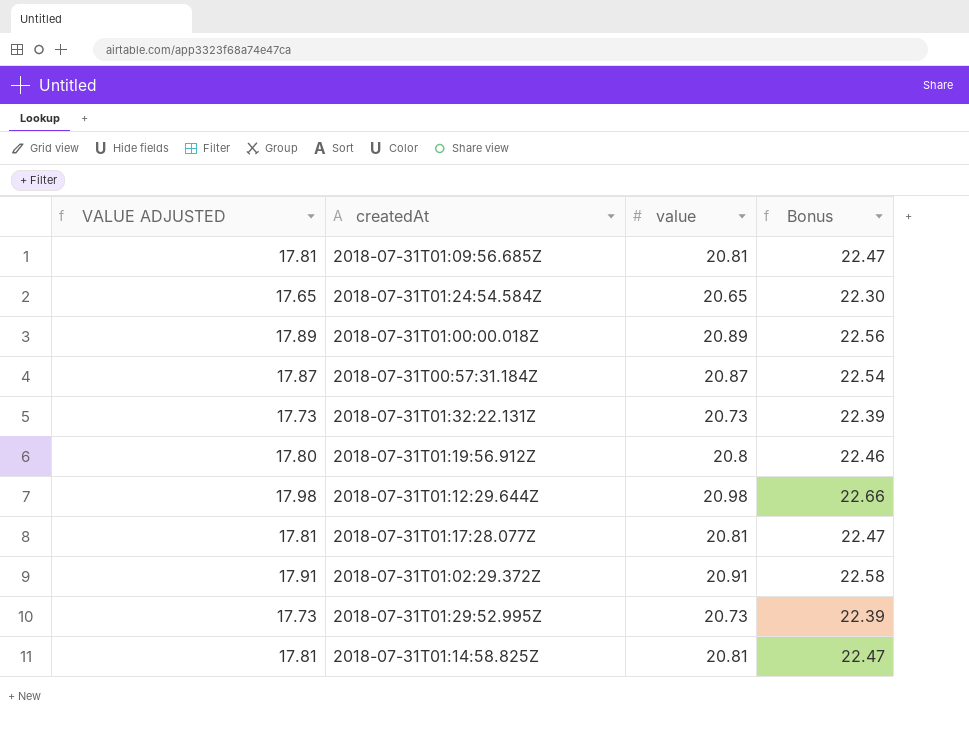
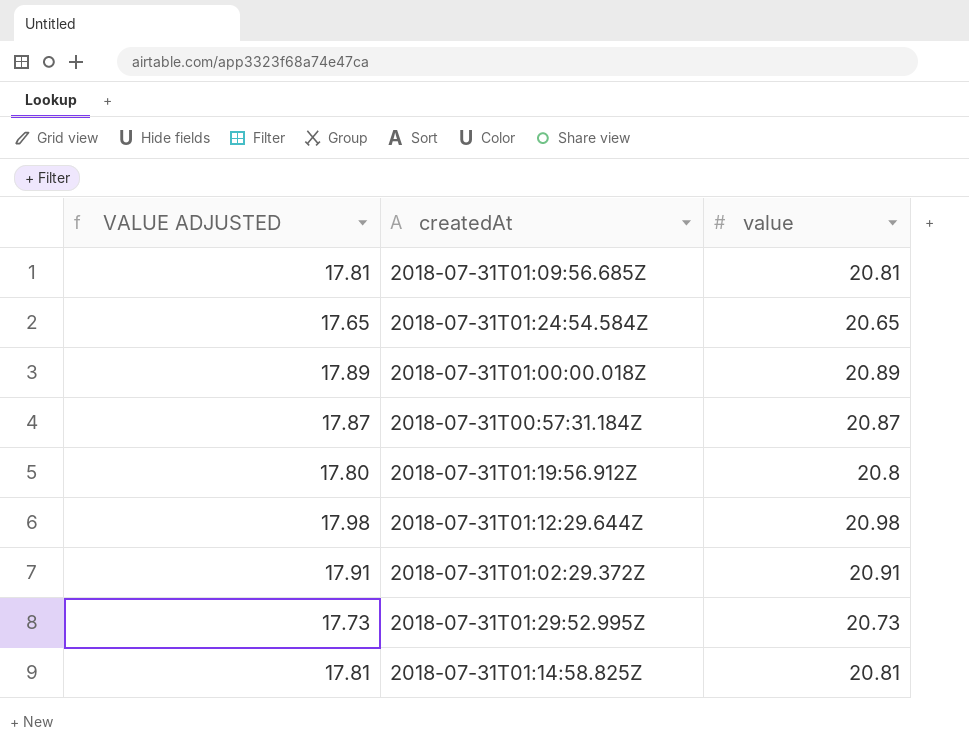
column Bonus | formula: [value] * 1.08 -> none
row 2018-07-31T01:32:22.131Z: 17.73 | 20.73 | 22.39 -> none
row 2018-07-31T01:17:28.077Z: 17.81 | 20.81 | 22.47 -> none

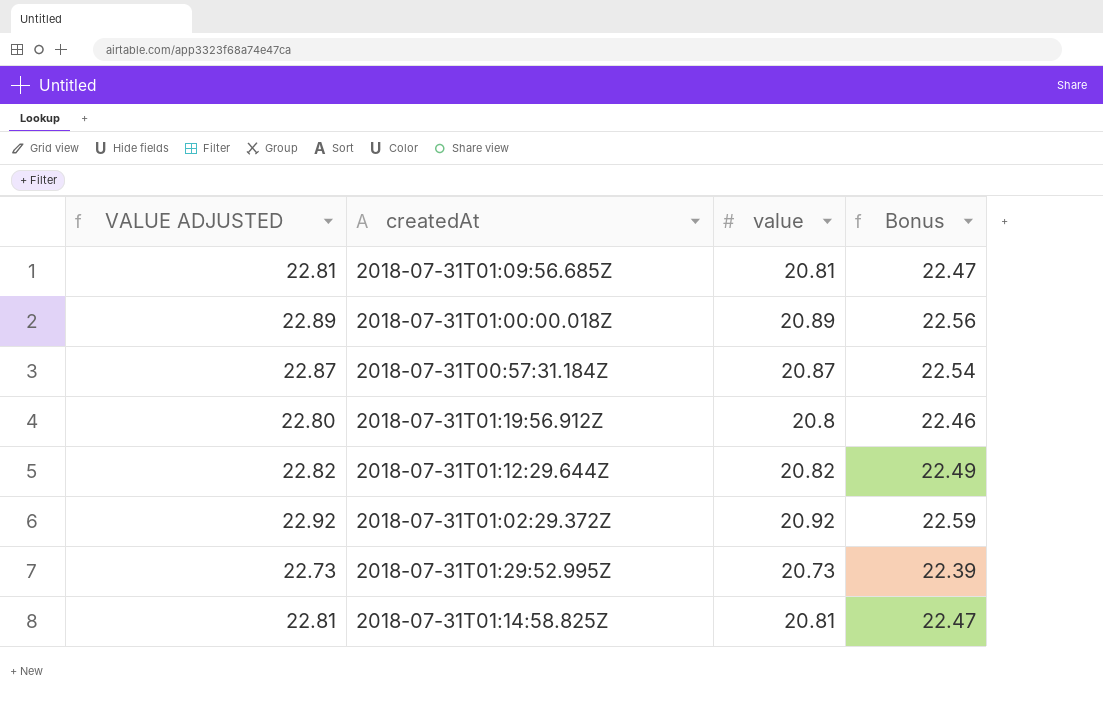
column VALUE ADJUSTED | formula: [value] - 3 -> [value] + 2
column Bonus | formula: none -> [value] * 1.08
row 2018-07-31T01:24:54.584Z: 17.65 | 20.65 -> none
2018-07-31T01:12:29.644Z | value: 20.98 -> 20.82
2018-07-31T01:02:29.372Z | value: 20.91 -> 20.92

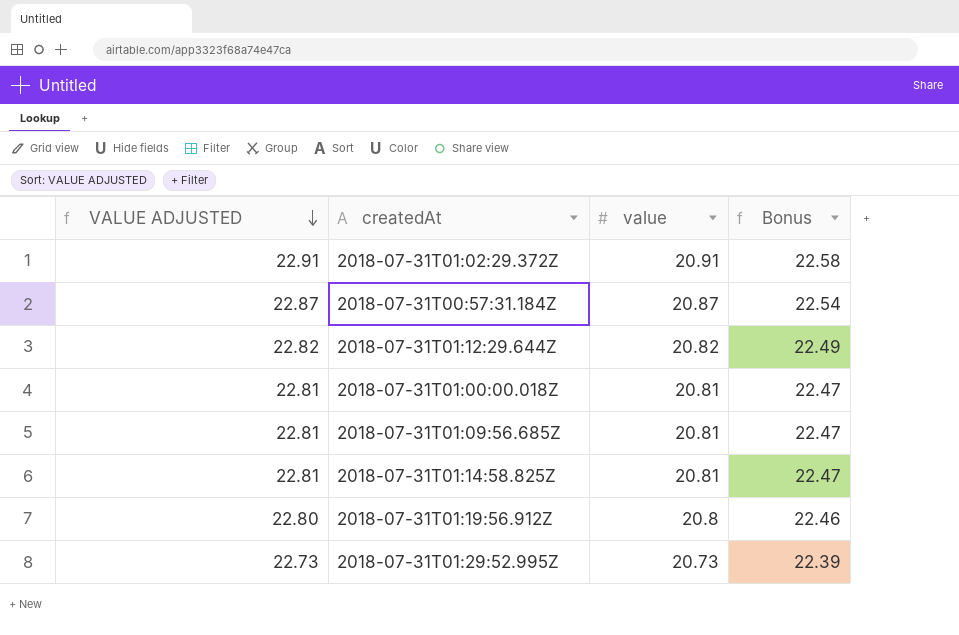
row order: none -> VALUE ADJUSTED descending
2018-07-31T01:02:29.372Z | VALUE ADJUSTED: 22.92 -> 22.91
2018-07-31T01:02:29.372Z | value: 20.92 -> 20.91
2018-07-31T01:02:29.372Z | Bonus: 22.59 -> 22.58
2018-07-31T01:00:00.018Z | VALUE ADJUSTED: 22.89 -> 22.81
2018-07-31T01:00:00.018Z | value: 20.89 -> 20.81
2018-07-31T01:00:00.018Z | Bonus: 22.56 -> 22.47

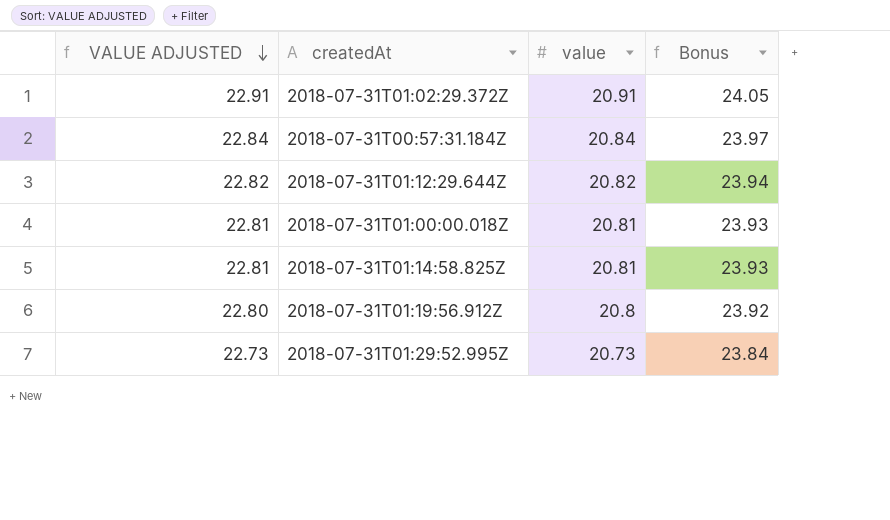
column Bonus | formula: [value] * 1.08 -> [value] * 1.15
row 2018-07-31T01:09:56.685Z: 22.81 | 20.81 | 22.47 -> none
2018-07-31T00:57:31.184Z | VALUE ADJUSTED: 22.87 -> 22.84
2018-07-31T00:57:31.184Z | value: 20.87 -> 20.84

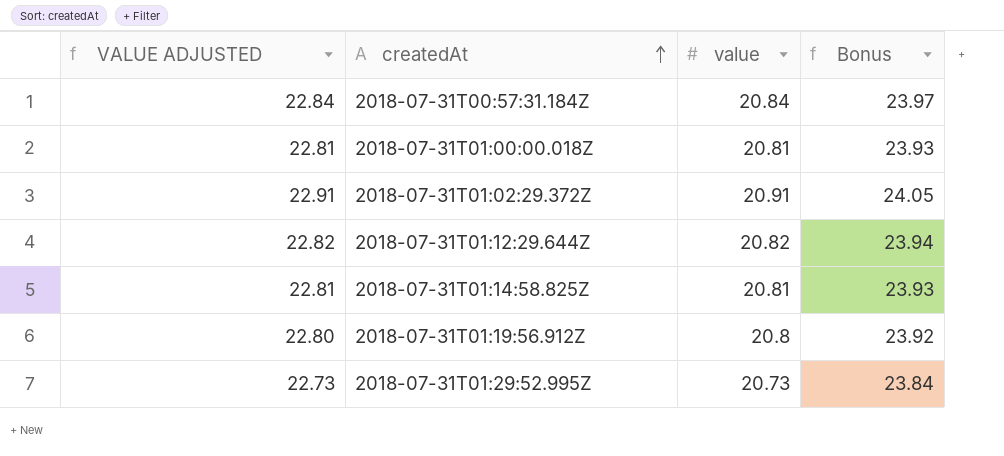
row order: VALUE ADJUSTED descending -> createdAt ascending

